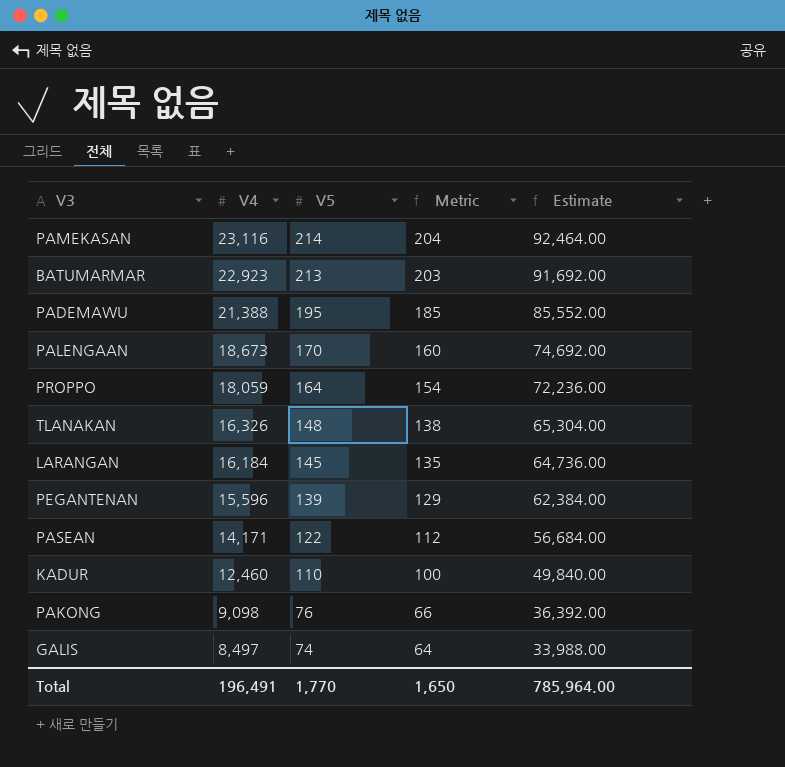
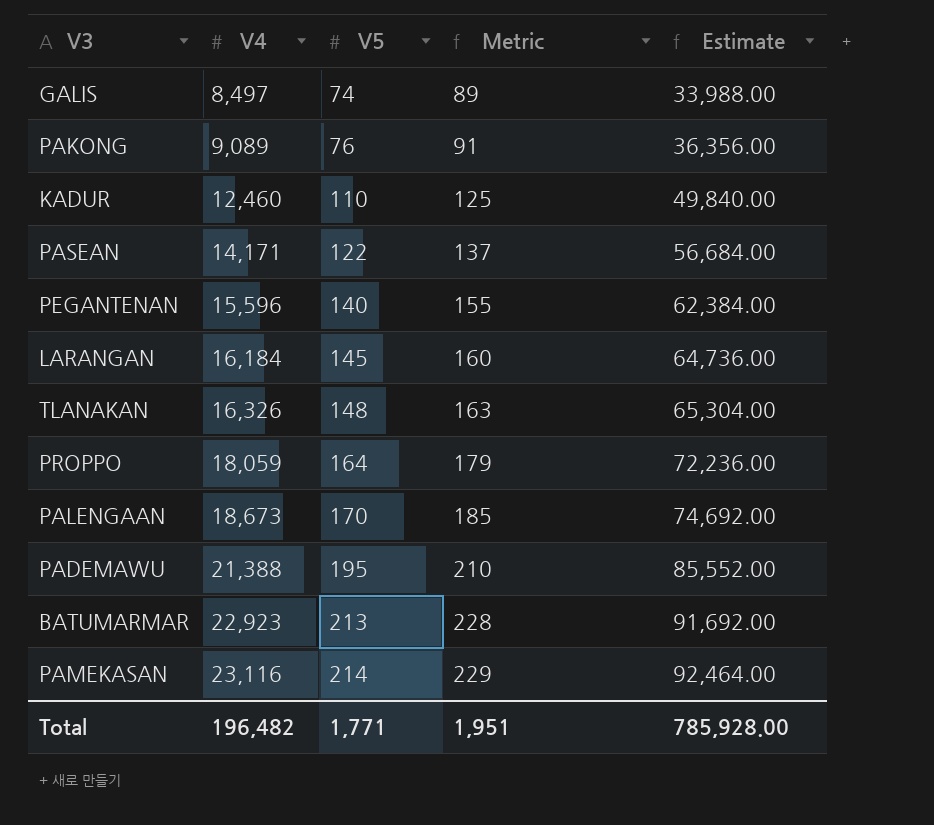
row order: V4 descending -> V4 ascending
column Metric | formula: [V5] - 10 -> [V5] + 15
PAKONG | V4: 9,098 -> 9,089
PAKONG | Estimate: 36,392.00 -> 36,356.00
PEGANTENAN | V5: 139 -> 140
Total | V4: 196,491 -> 196,482
Total | V5: 1,770 -> 1,771
Total | Metric: 1,650 -> 1,951
Total | Estimate: 785,964.00 -> 785,928.00

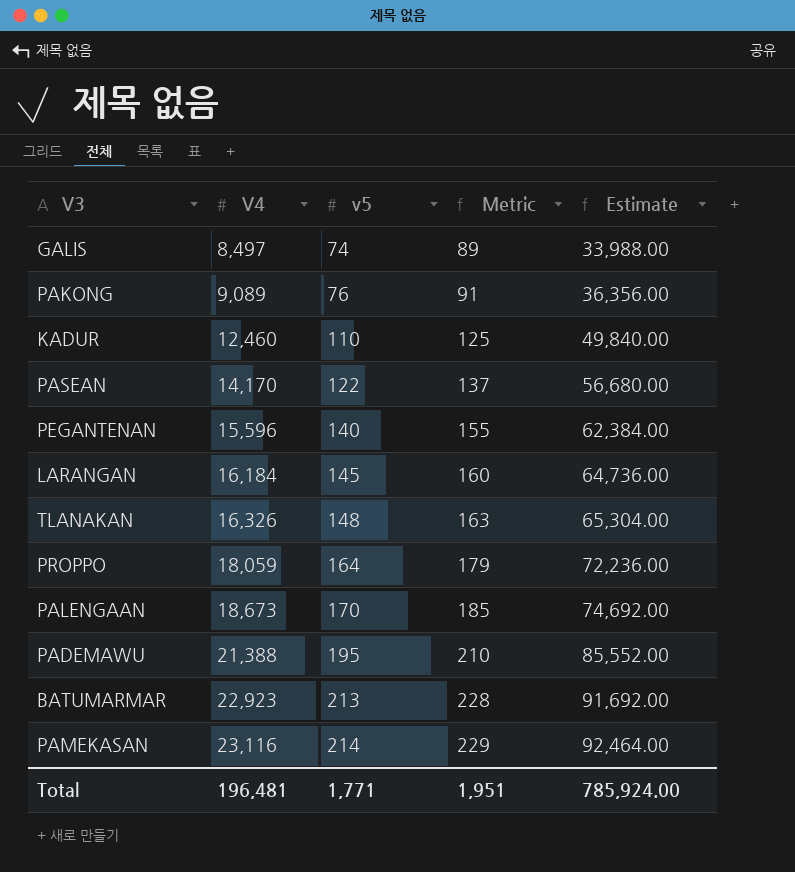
column name: V5 -> v5
PASEAN | V4: 14,171 -> 14,170
PASEAN | Estimate: 56,684.00 -> 56,680.00
Total | V4: 196,482 -> 196,481
Total | Estimate: 785,928.00 -> 785,924.00

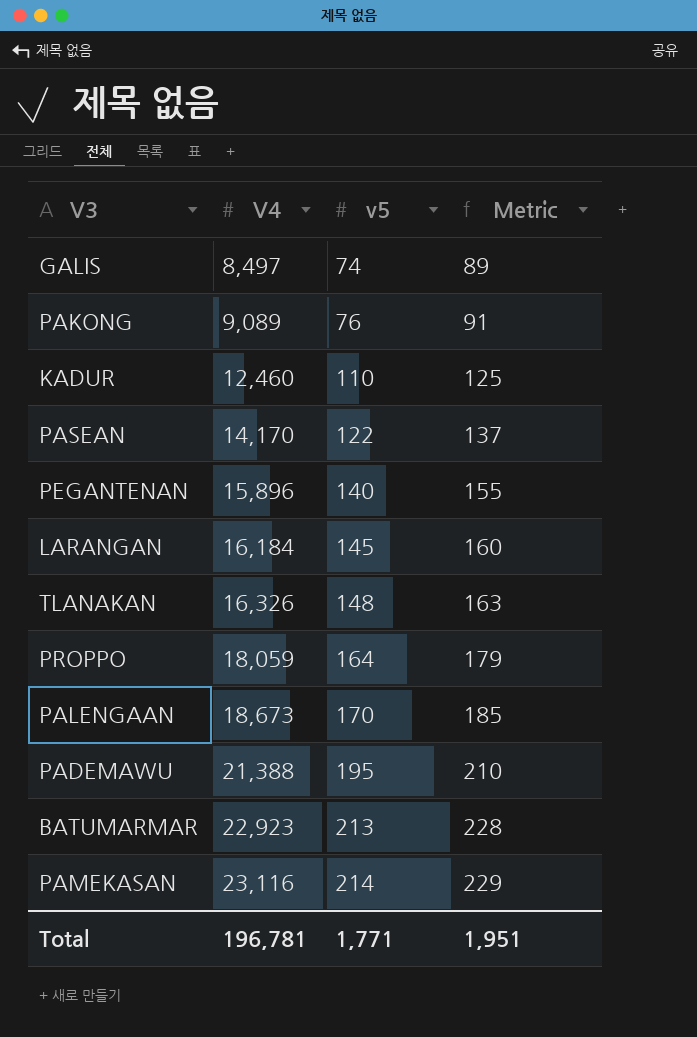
column Estimate | formula: [V4] * 4 -> none
PEGANTENAN | V4: 15,596 -> 15,896
Total | V4: 196,481 -> 196,781

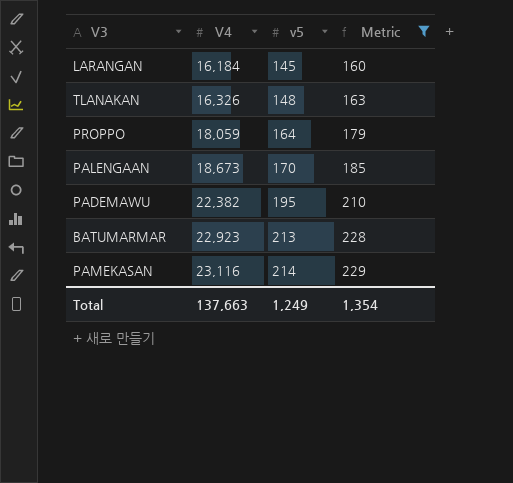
filter: none -> Metric >= 160
PADEMAWU | V4: 21,388 -> 22,382
Total | V4: 196,781 -> 137,663
Total | v5: 1,771 -> 1,249
Total | Metric: 1,951 -> 1,354

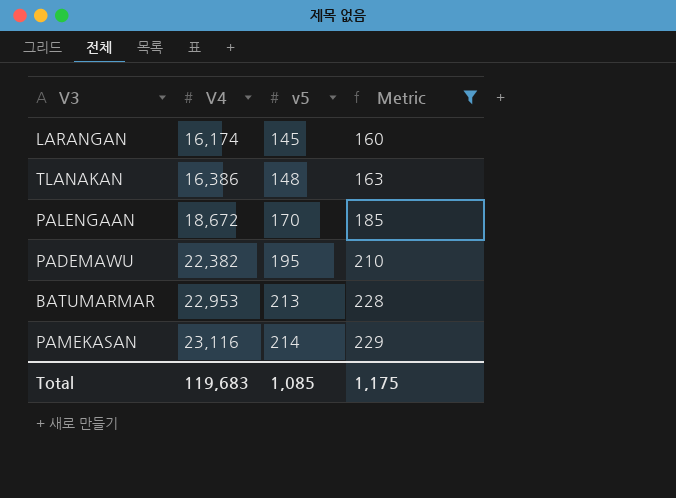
row PROPPO: 18,059 | 164 | 179 -> none
LARANGAN | V4: 16,184 -> 16,174
TLANAKAN | V4: 16,326 -> 16,386
PALENGAAN | V4: 18,673 -> 18,672
BATUMARMAR | V4: 22,923 -> 22,953
Total | V4: 137,663 -> 119,683
Total | v5: 1,249 -> 1,085
Total | Metric: 1,354 -> 1,175

